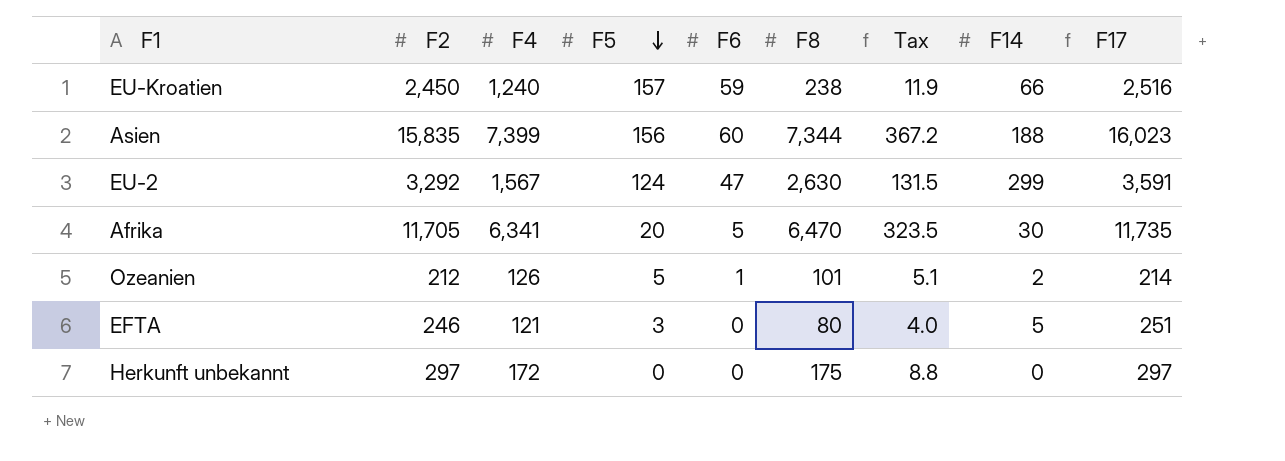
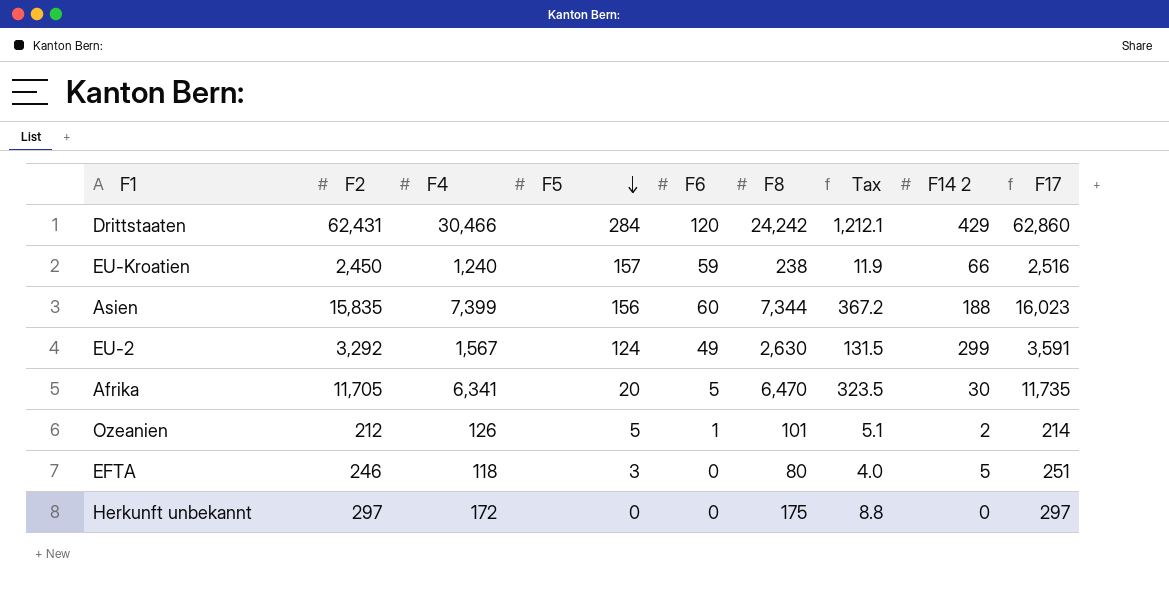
column name: F14 -> F14 2
row Drittstaaten: none -> 62,431 | 30,466 | 284 | 120 | 24,242 | 1,212.1 | 429 | 62,860
EU-2 | F6: 47 -> 49
EFTA | F4: 121 -> 118

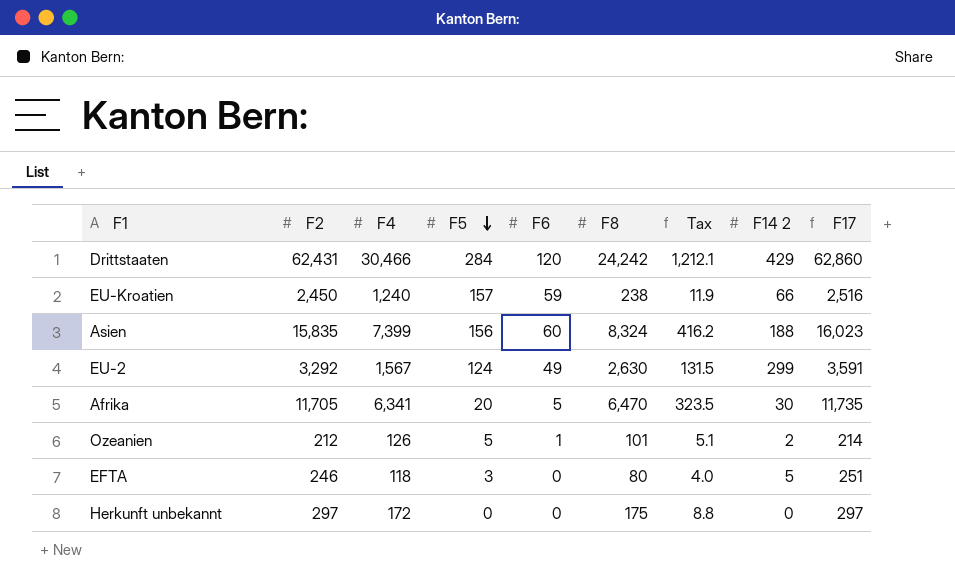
Asien | F8: 7,344 -> 8,324
Asien | Tax: 367.2 -> 416.2

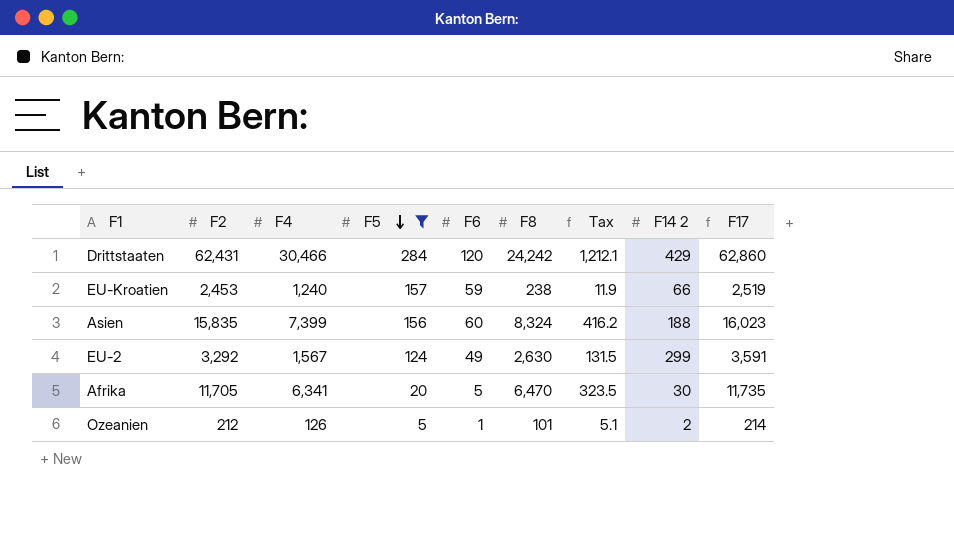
filter: none -> F5 >= 5
EU-Kroatien | F2: 2,450 -> 2,453
EU-Kroatien | F17: 2,516 -> 2,519

